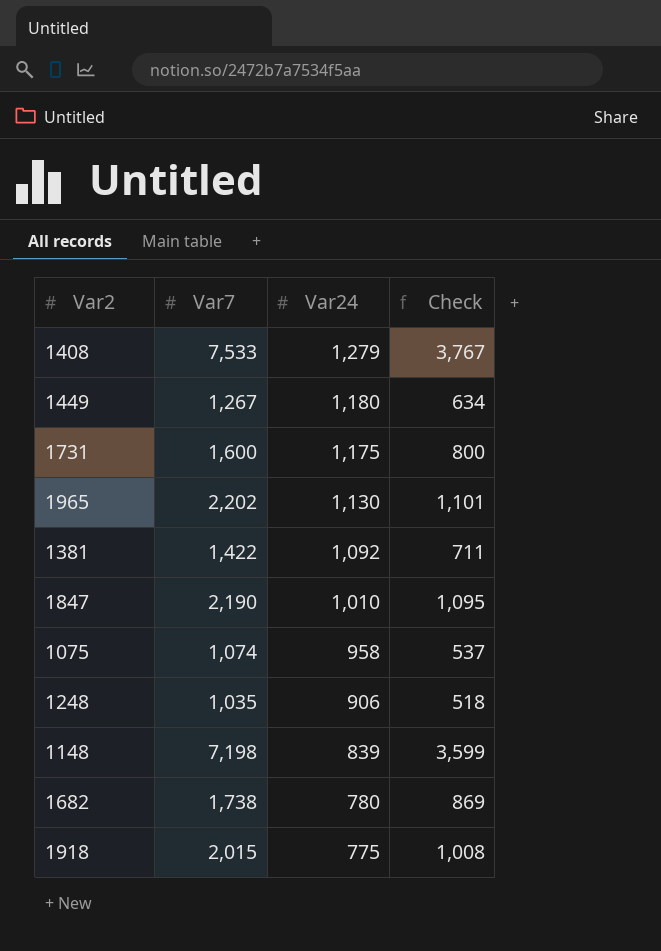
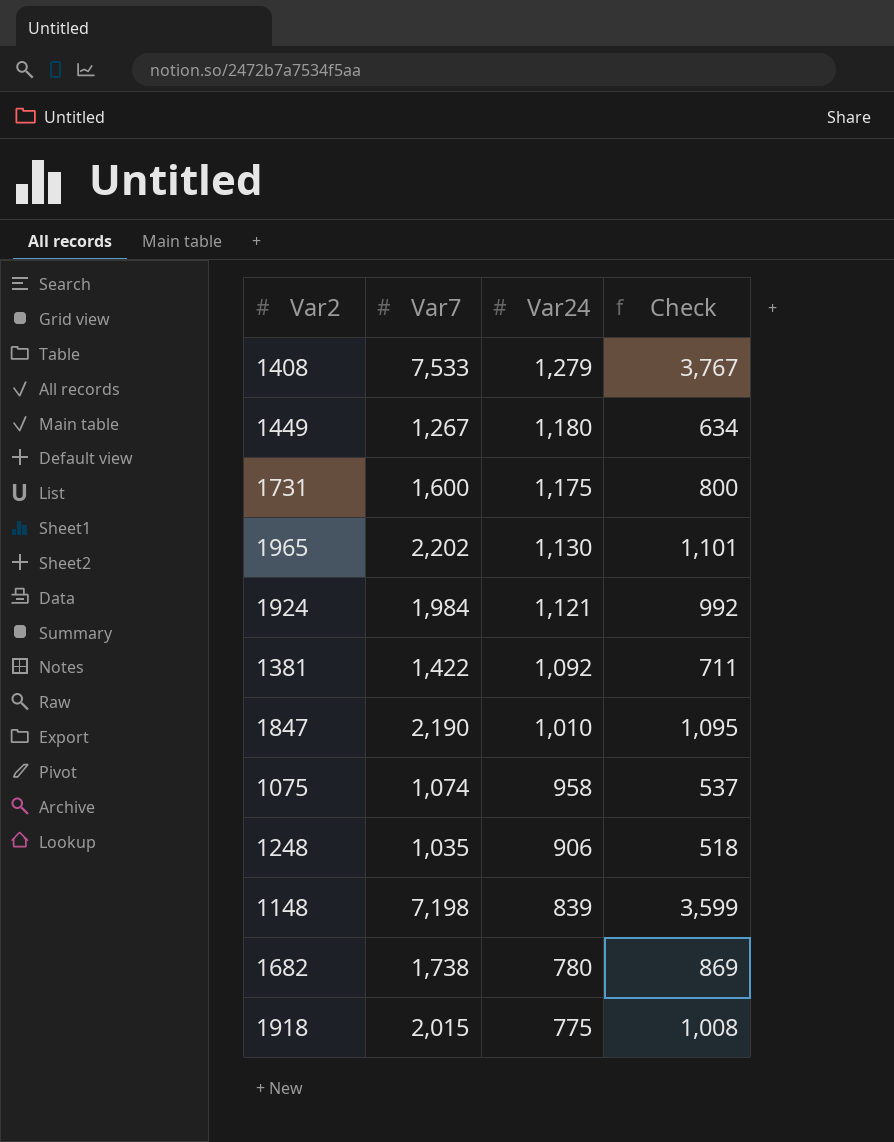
row 1924: none -> 1,984 | 1,121 | 992

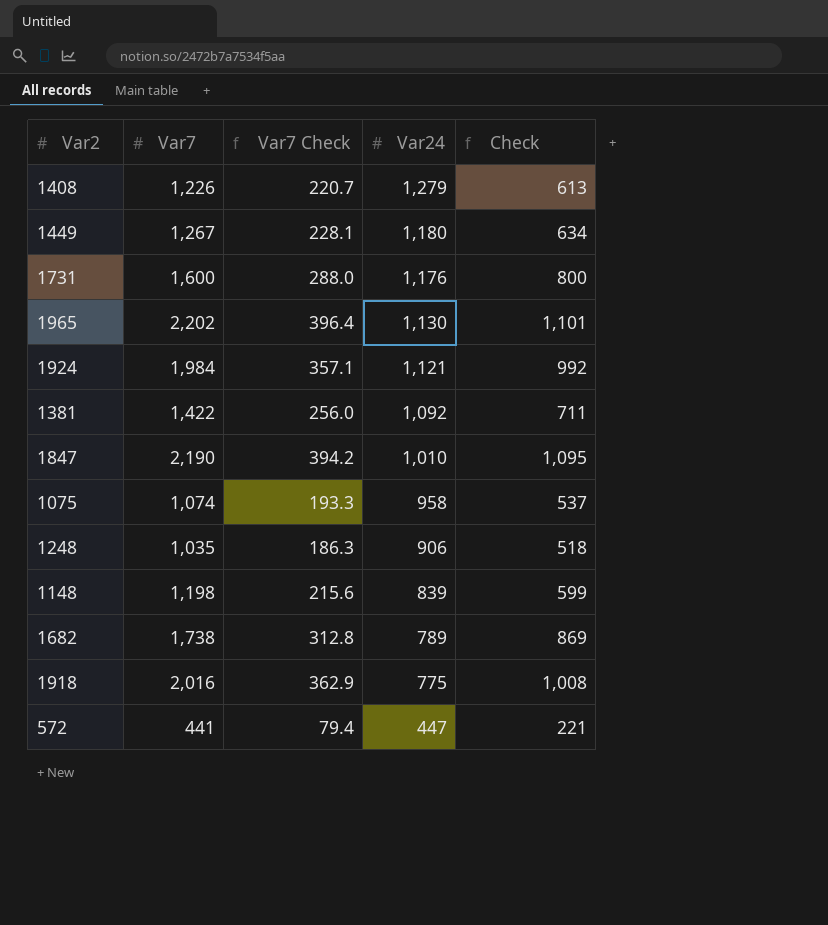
column Var7 Check | formula: none -> [Var7] * 0.18
1408 | Var7: 7,533 -> 1,226
1408 | Check: 3,767 -> 613
1731 | Var24: 1,175 -> 1,176
1148 | Var7: 7,198 -> 1,198
1148 | Check: 3,599 -> 599
1682 | Var24: 780 -> 789
1918 | Var7: 2,015 -> 2,016
row 572: none -> 441 | 79.4 | 447 | 221

